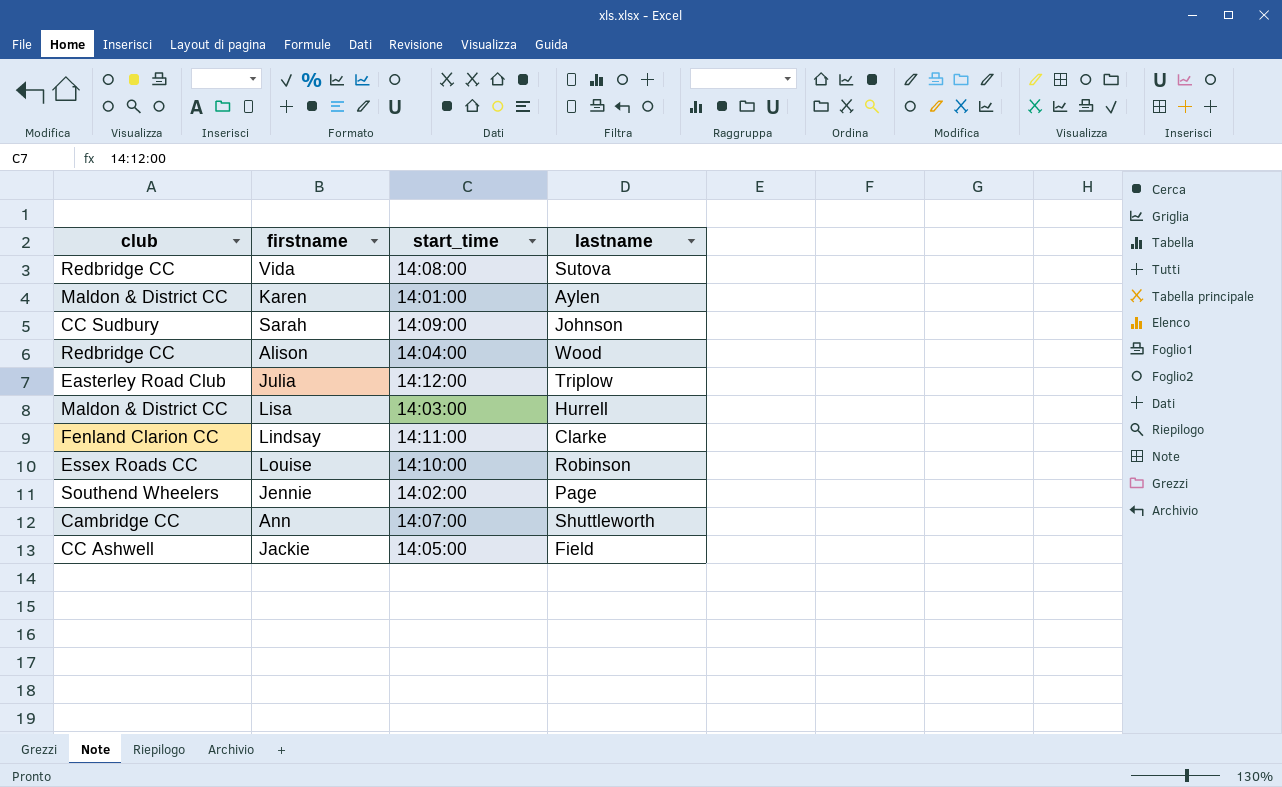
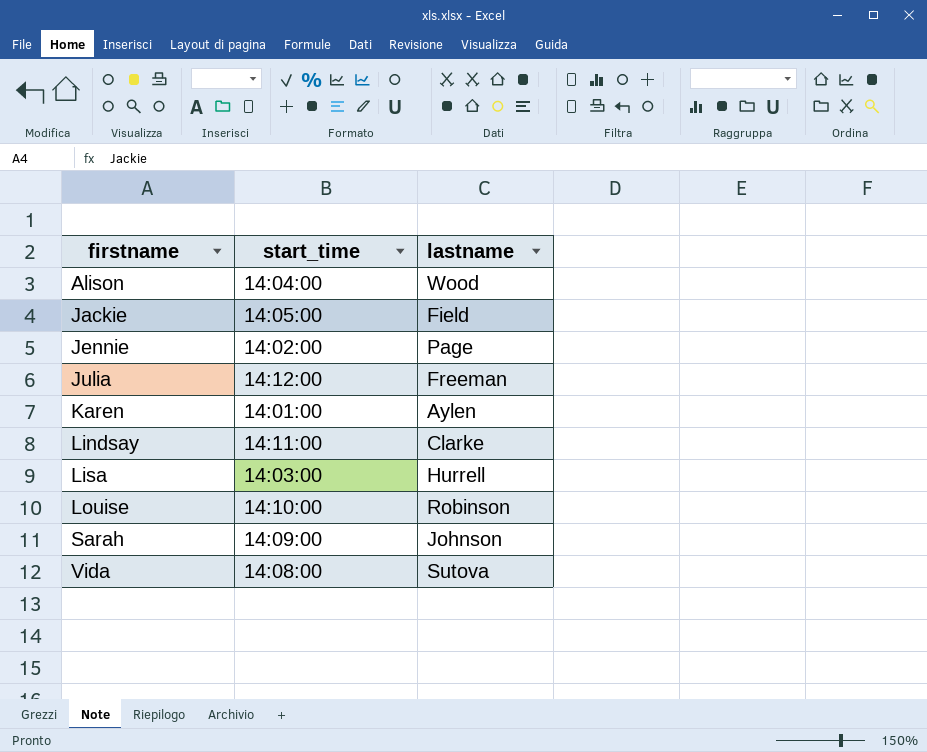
row order: none -> firstname ascending
column club | position: 1 -> none
row Ann: Cambridge CC | 14:07:00 | Shuttleworth -> none
Julia | lastname: Triplow -> Freeman

